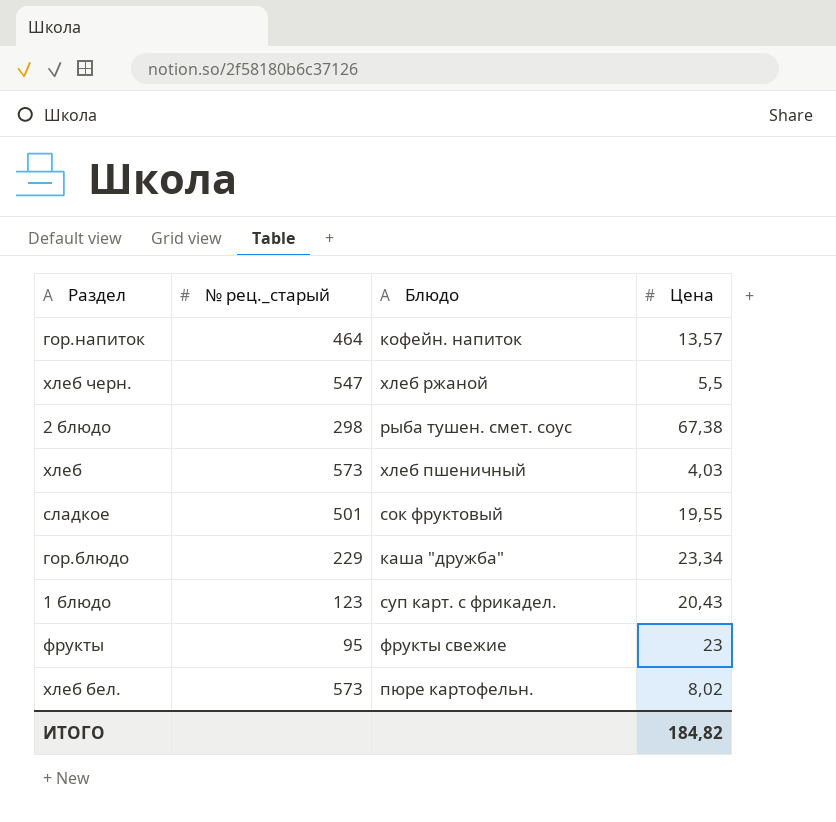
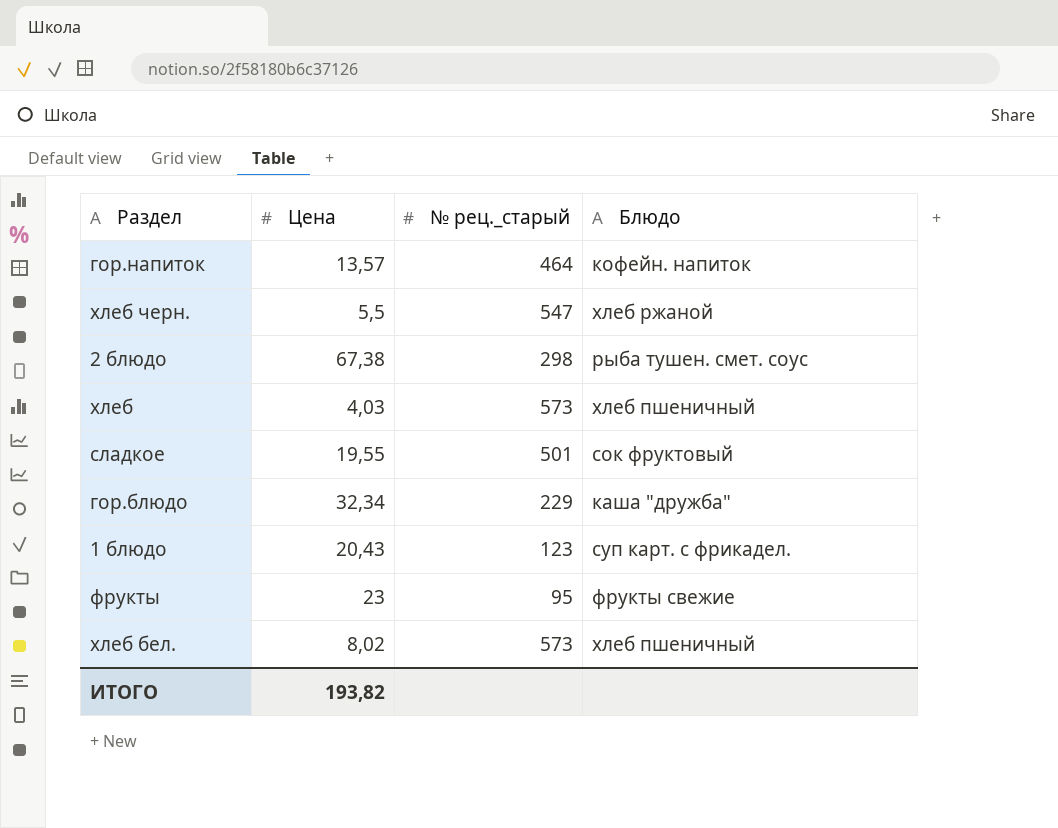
column Цена | position: 4 -> 2
гор.блюдо | Цена: 23,34 -> 32,34
хлеб бел. | Блюдо: пюре картофельн. -> хлеб пшеничный
ИТОГО | Цена: 184,82 -> 193,82

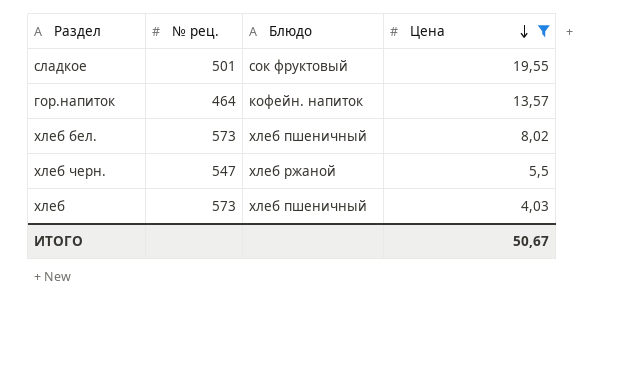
filter: none -> Цена <= 19,55
row order: none -> Цена descending
column name: № рец._старый -> № рец.
column Цена | position: 2 -> 4
ИТОГО | Цена: 193,82 -> 50,67

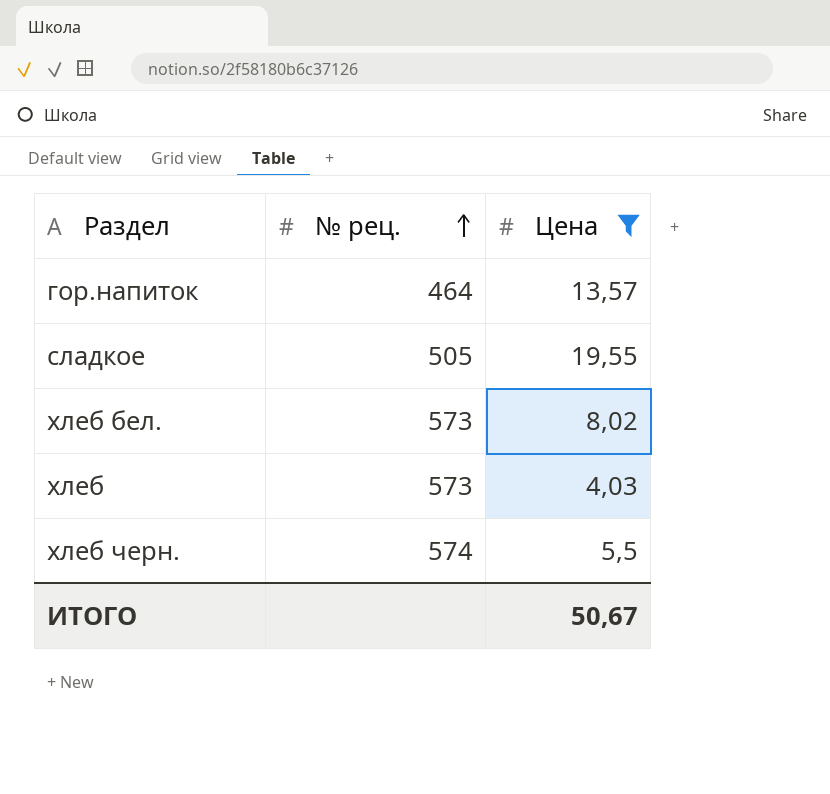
row order: Цена descending -> № рец. ascending
column Блюдо | position: 3 -> none
сладкое | № рец.: 501 -> 505
хлеб черн. | № рец.: 547 -> 574

